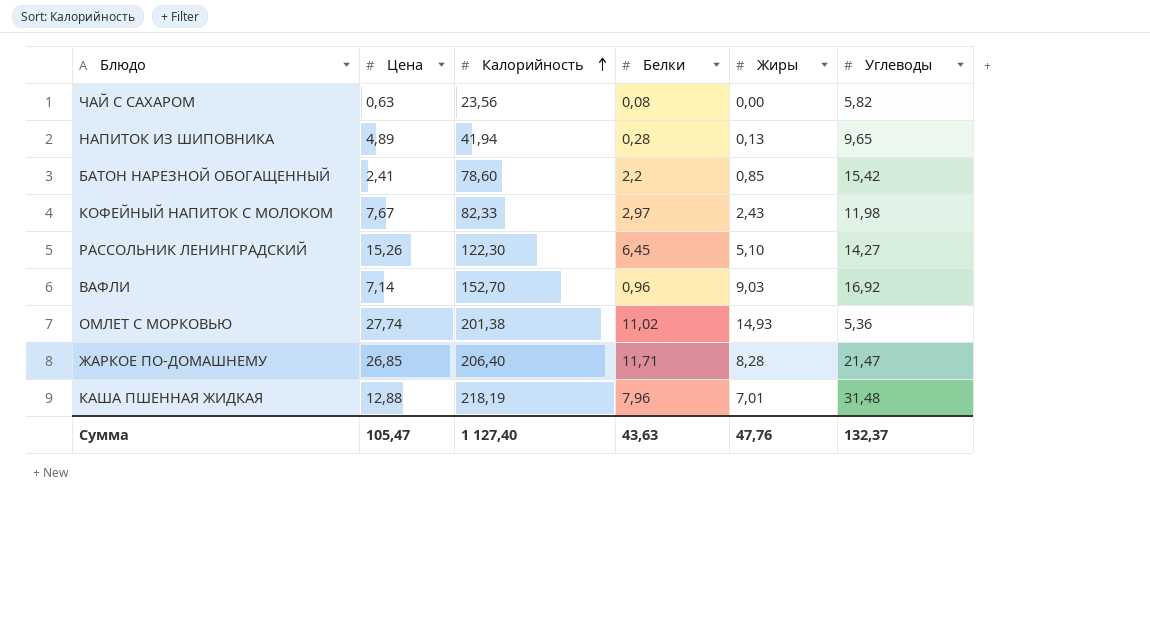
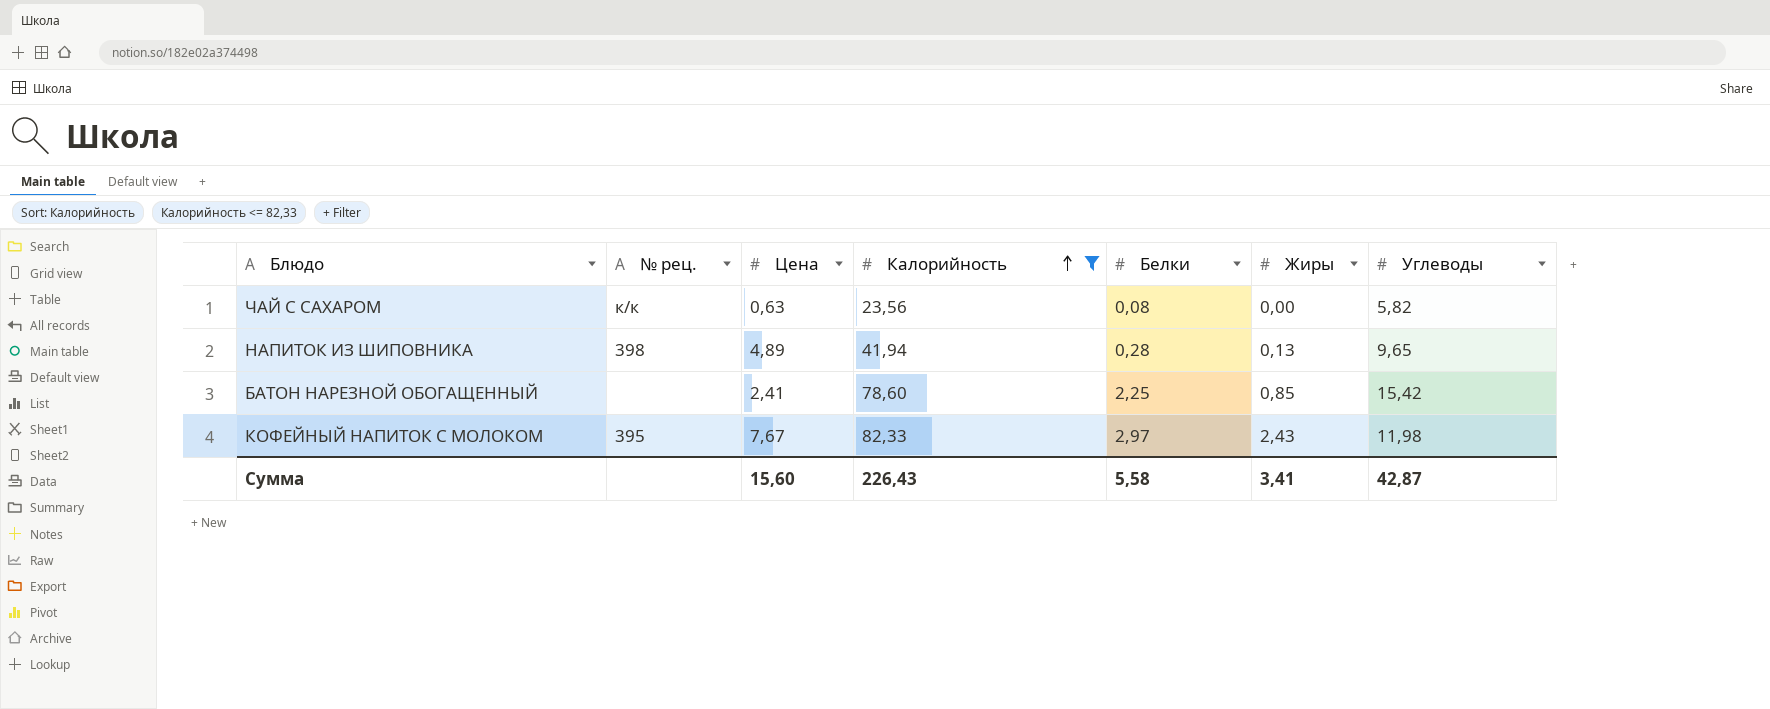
filter: none -> Калорийность <= 82,33
column № рец. | position: none -> 2
БАТОН НАРЕЗНОЙ ОБОГАЩЕННЫЙ | Белки: 2,2 -> 2,25
Сумма | Цена: 105,47 -> 15,60
Сумма | Калорийность: 1 127,40 -> 226,43
Сумма | Белки: 43,63 -> 5,58
Сумма | Жиры: 47,76 -> 3,41
Сумма | Углеводы: 132,37 -> 42,87

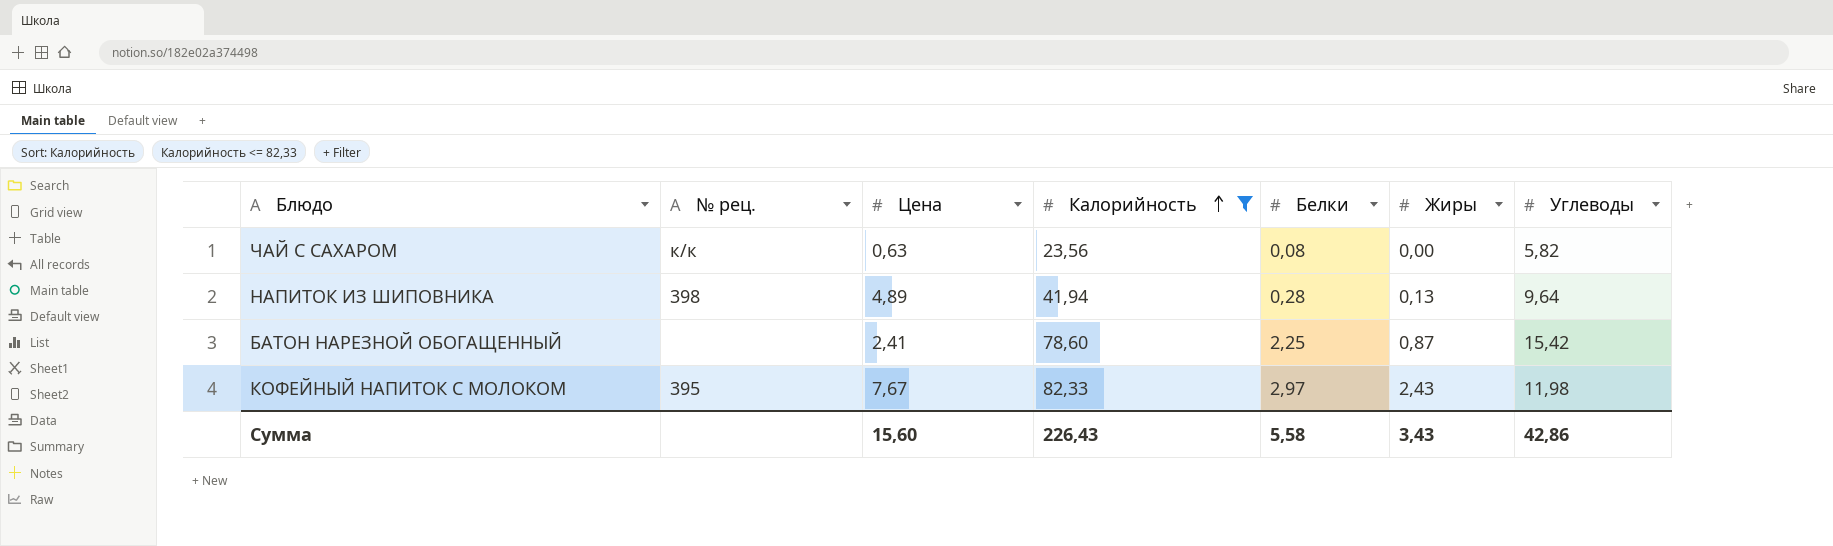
НАПИТОК ИЗ ШИПОВНИКА | Углеводы: 9,65 -> 9,64
БАТОН НАРЕЗНОЙ ОБОГАЩЕННЫЙ | Жиры: 0,85 -> 0,87
Сумма | Жиры: 3,41 -> 3,43
Сумма | Углеводы: 42,87 -> 42,86

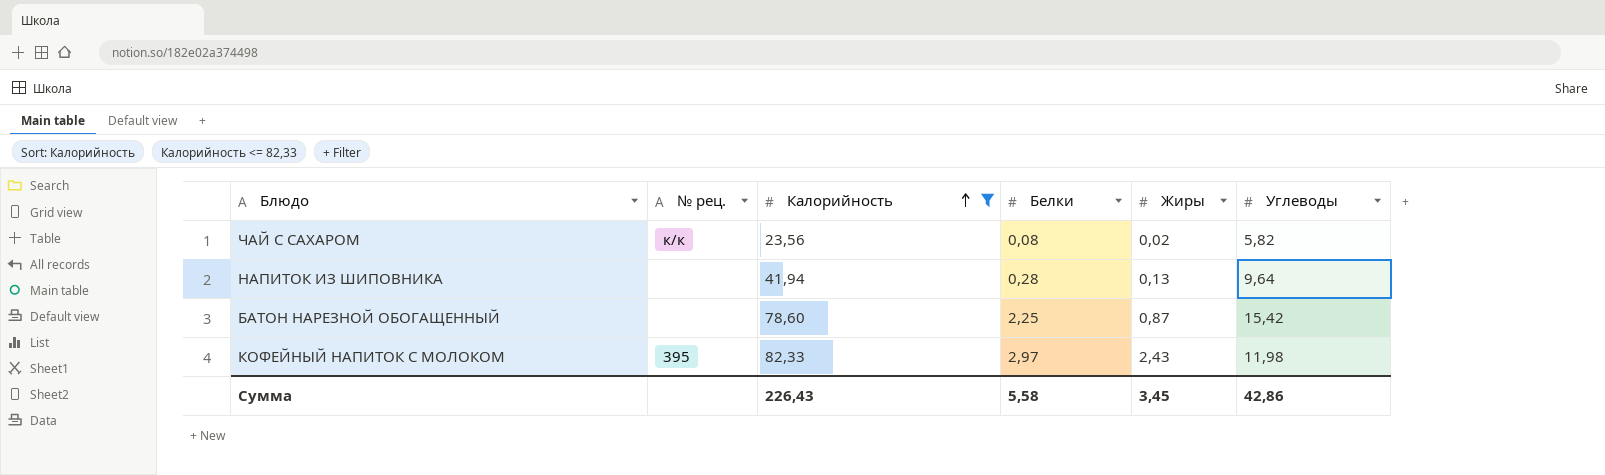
column Цена | position: 3 -> none
ЧАЙ С САХАРОМ | Жиры: 0,00 -> 0,02
НАПИТОК ИЗ ШИПОВНИКА | № рец.: 398 -> none
Сумма | Жиры: 3,43 -> 3,45

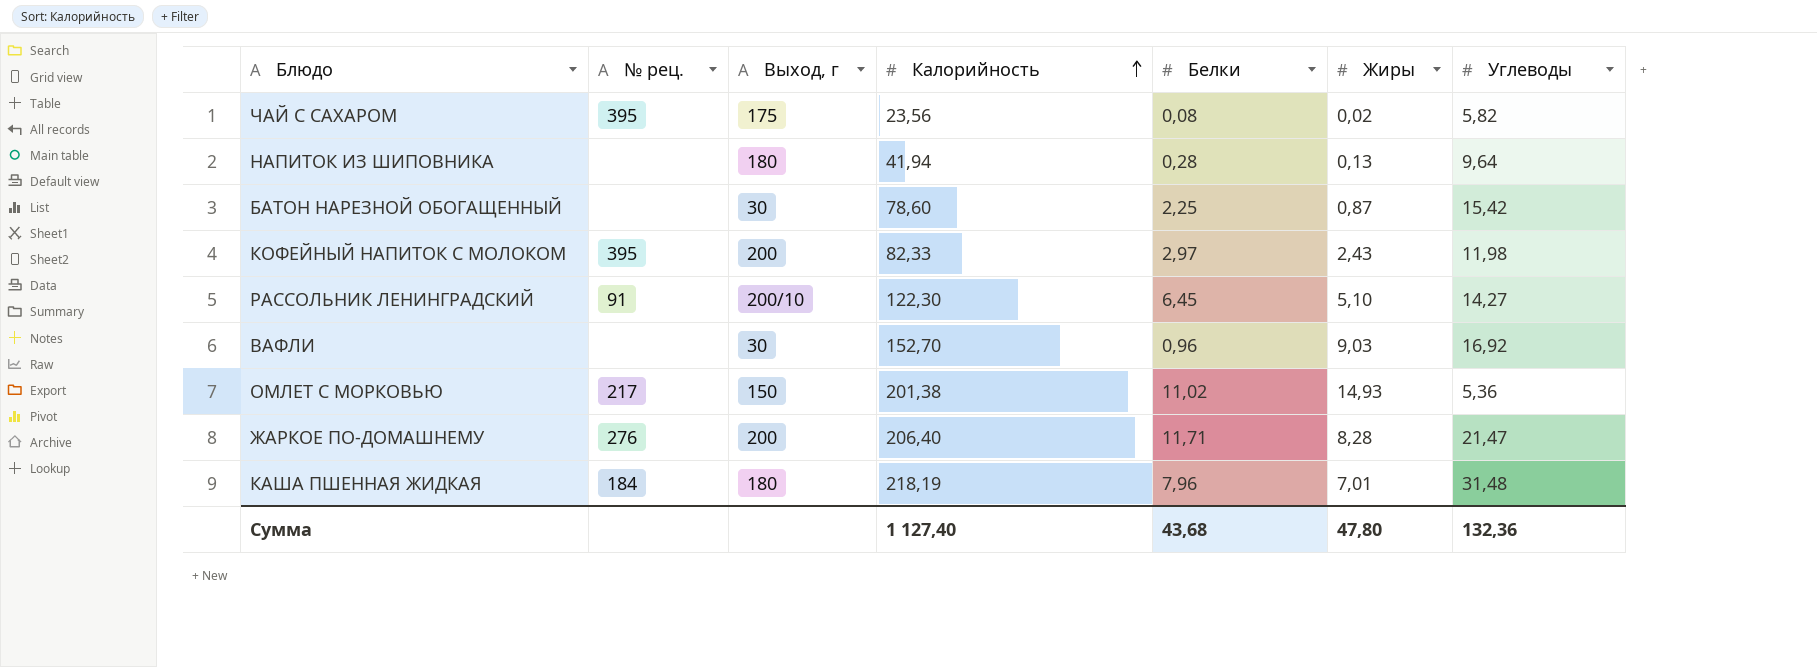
filter: Калорийность <= 82,33 -> none
column Выход, г | position: none -> 3
ЧАЙ С САХАРОМ | № рец.: к/к -> 395
Сумма | Калорийность: 226,43 -> 1 127,40
Сумма | Белки: 5,58 -> 43,68
Сумма | Жиры: 3,45 -> 47,80
Сумма | Углеводы: 42,86 -> 132,36

